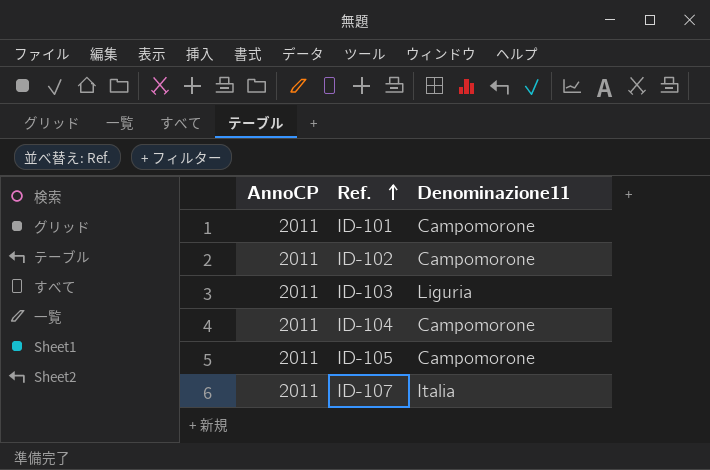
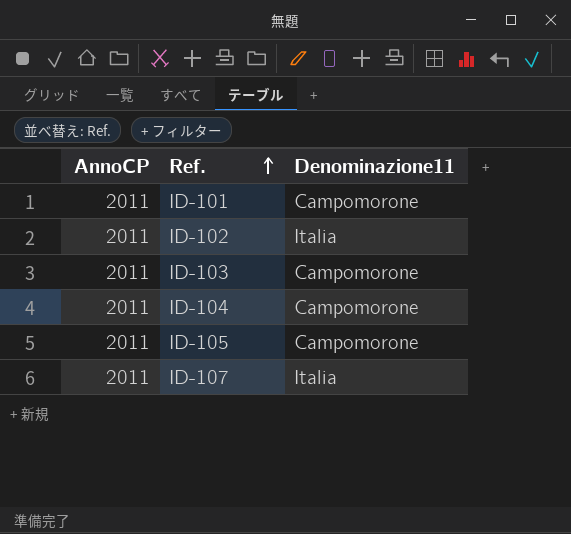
ID-102 | Denominazione11: Campomorone -> Italia
ID-103 | Denominazione11: Liguria -> Campomorone

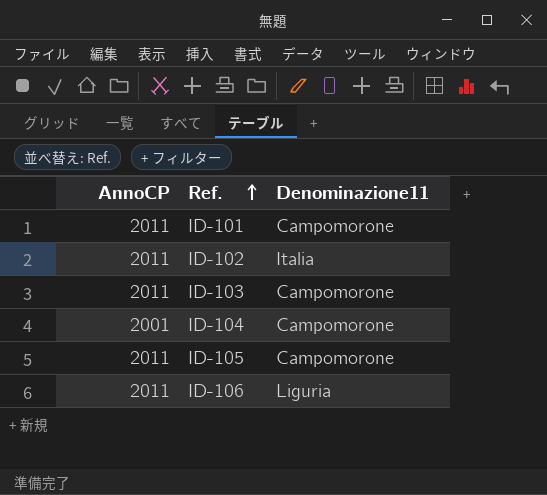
row ID-107: 2011 | Italia -> none
ID-104 | AnnoCP: 2011 -> 2001
row ID-106: none -> 2011 | Liguria

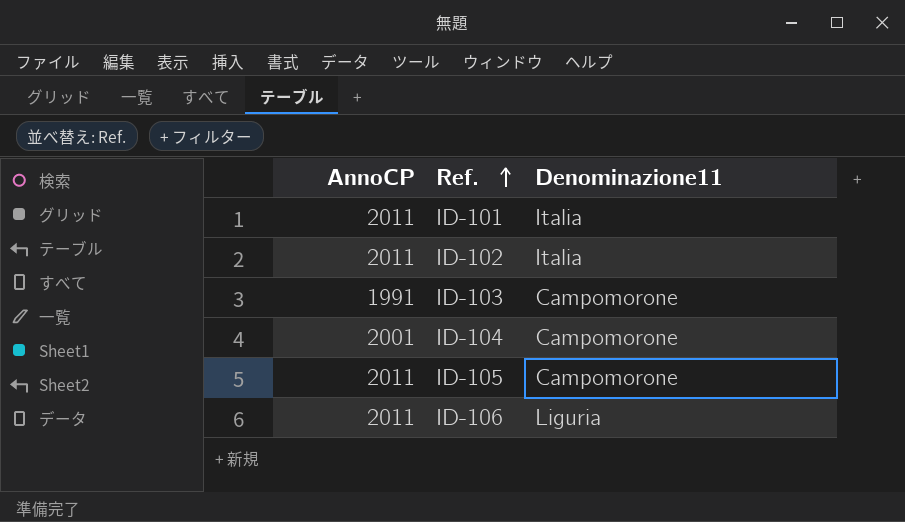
ID-101 | Denominazione11: Campomorone -> Italia
ID-103 | AnnoCP: 2011 -> 1991

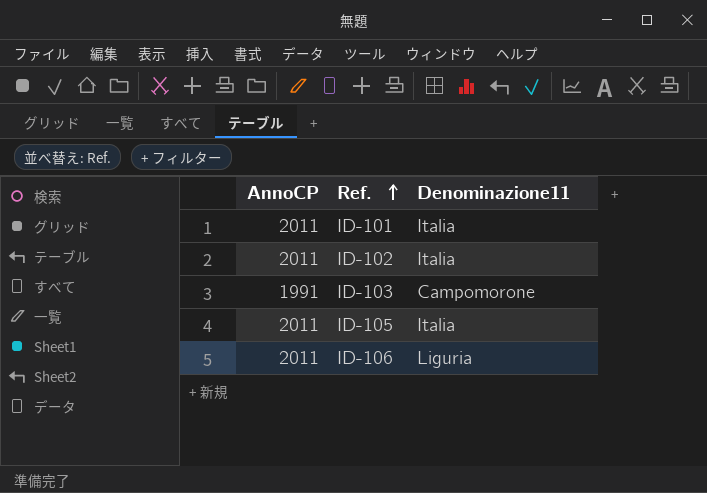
row ID-104: 2001 | Campomorone -> none
ID-105 | Denominazione11: Campomorone -> Italia

